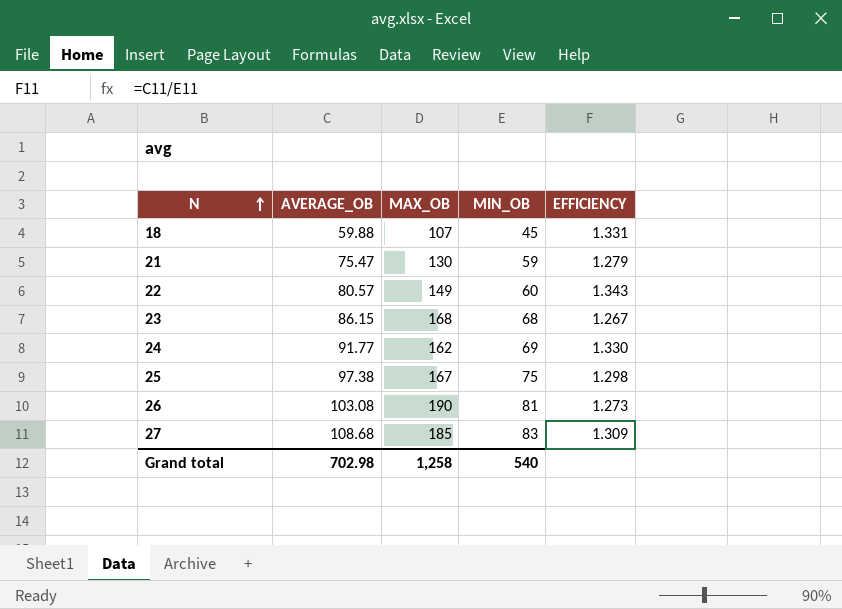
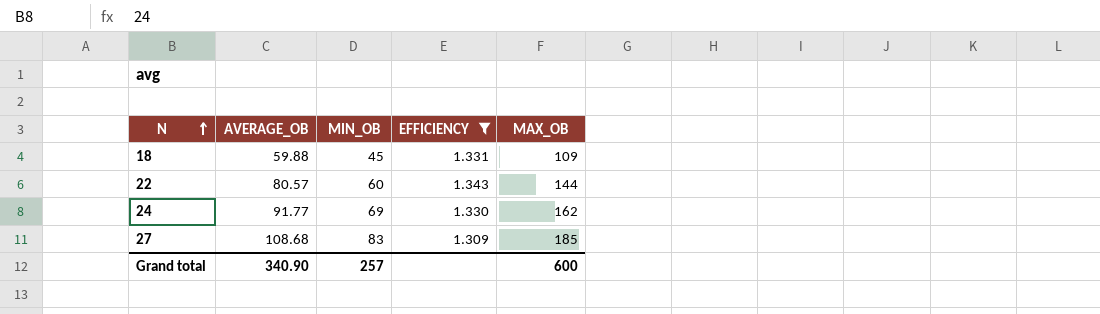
filter: none -> EFFICIENCY >= 1.309
column MAX_OB | position: 3 -> 5
18 | MAX_OB: 107 -> 109
22 | MAX_OB: 149 -> 144
Grand total | AVERAGE_OB: 702.98 -> 340.90
Grand total | MIN_OB: 540 -> 257
Grand total | MAX_OB: 1,258 -> 600

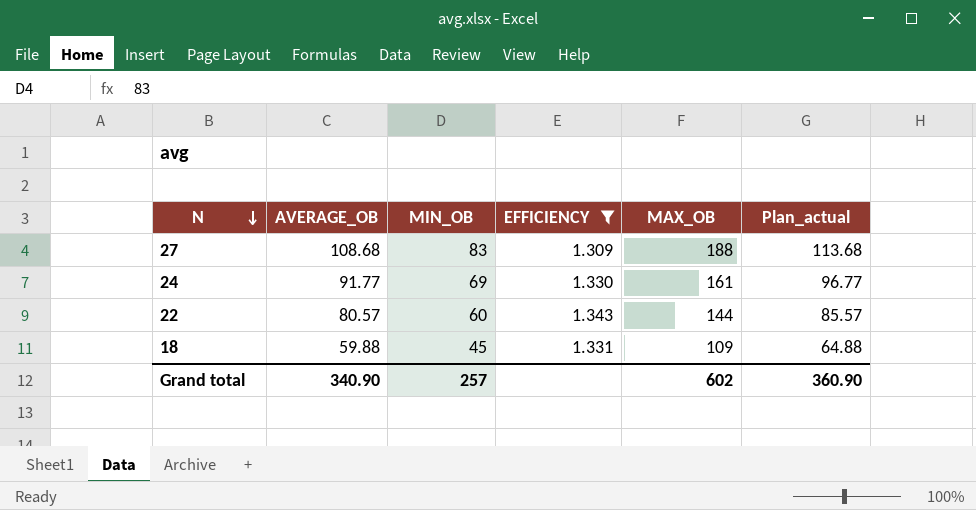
row order: N ascending -> N descending
column Plan_actual | formula: none -> [AVERAGE_OB] + 5
27 | MAX_OB: 185 -> 188
24 | MAX_OB: 162 -> 161
Grand total | MAX_OB: 600 -> 602

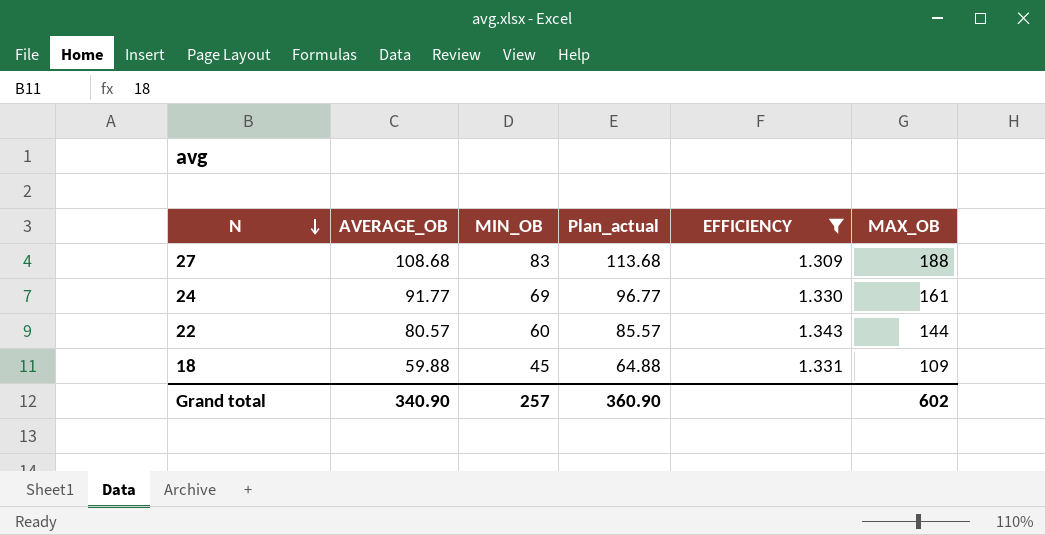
column Plan_actual | position: 6 -> 4

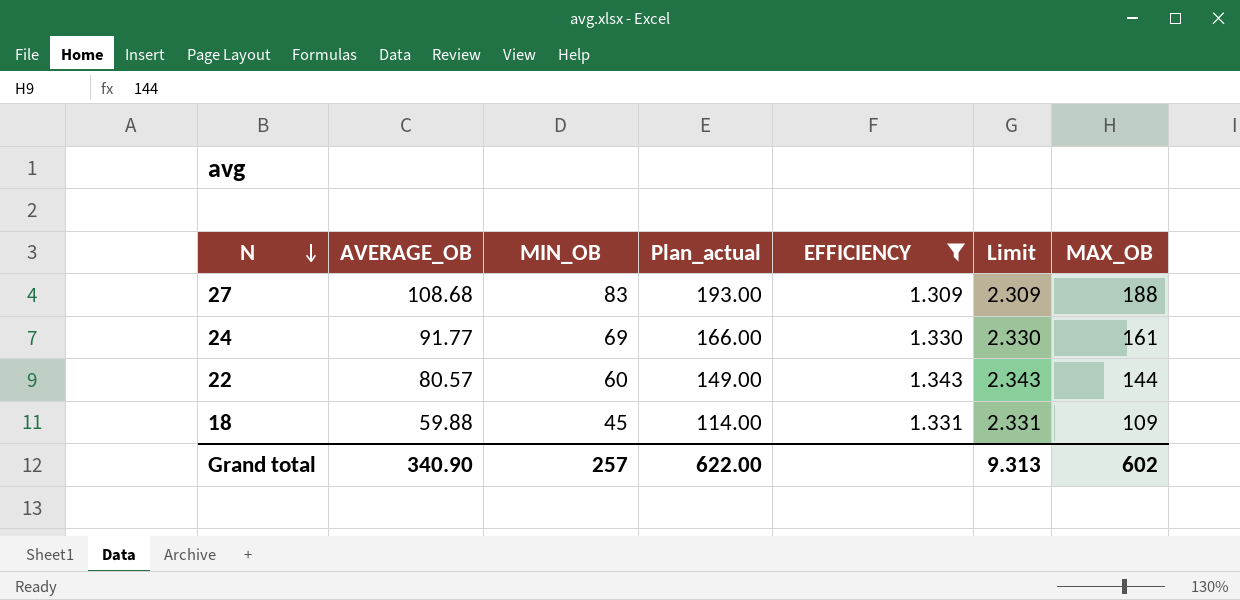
column Plan_actual | formula: [AVERAGE_OB] + 5 -> [MAX_OB] + 5
column Limit | formula: none -> [EFFICIENCY] + 1
Grand total | Plan_actual: 360.90 -> 622.00

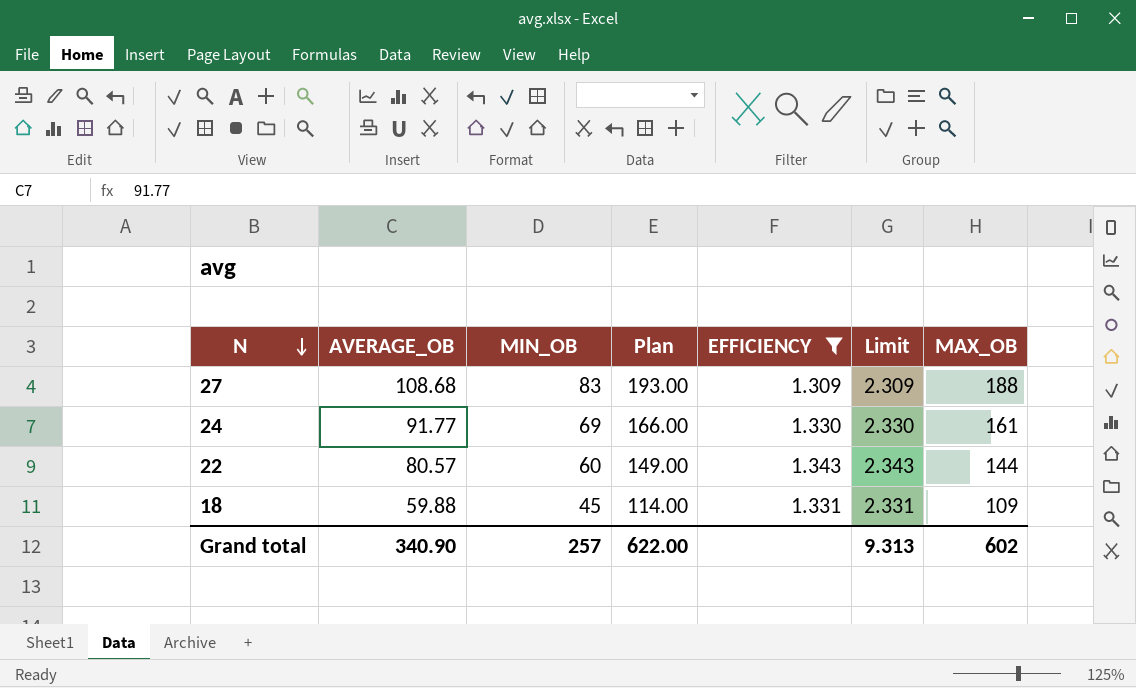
column name: Plan_actual -> Plan

